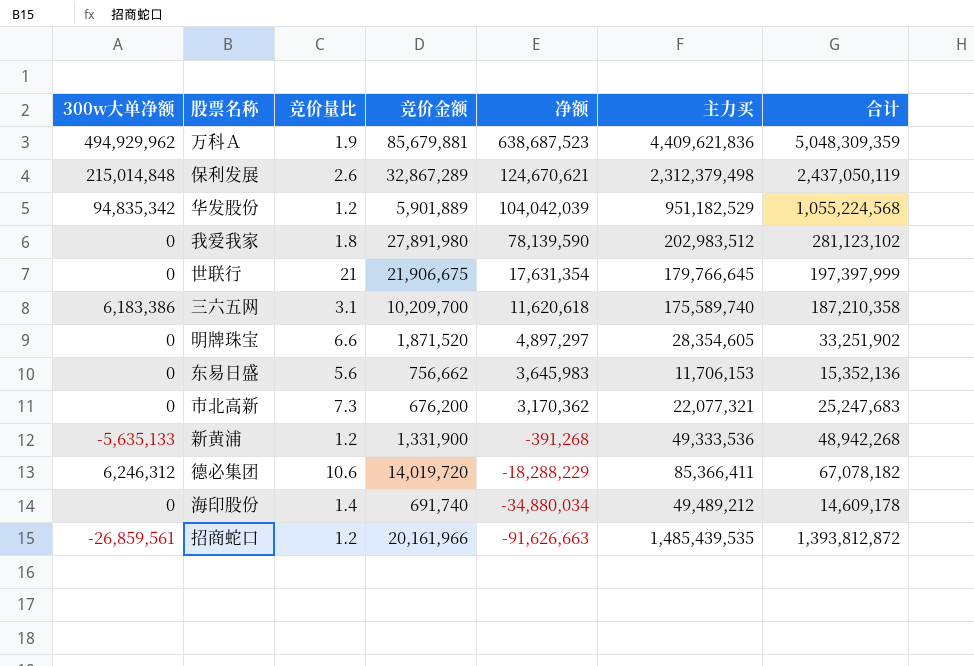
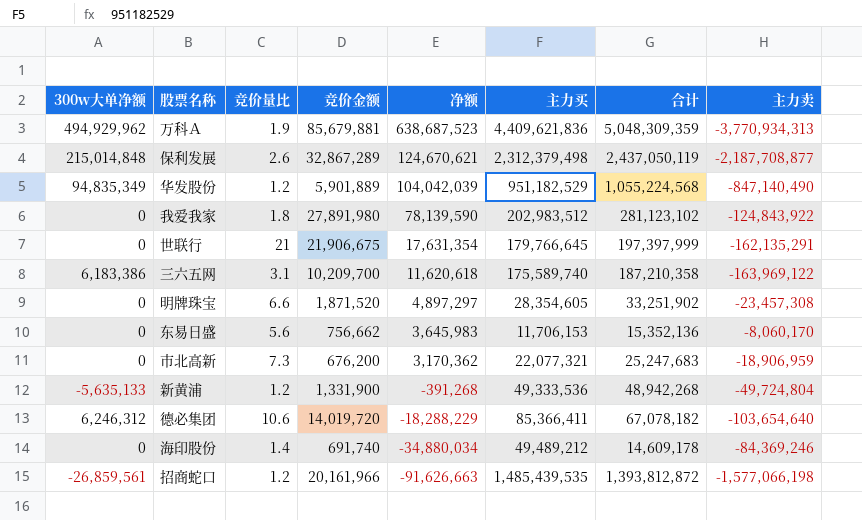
column 主力卖 | formula: none -> [净额] - [主力买]
华发股份 | 300w大单净额: 94,835,342 -> 94,835,349

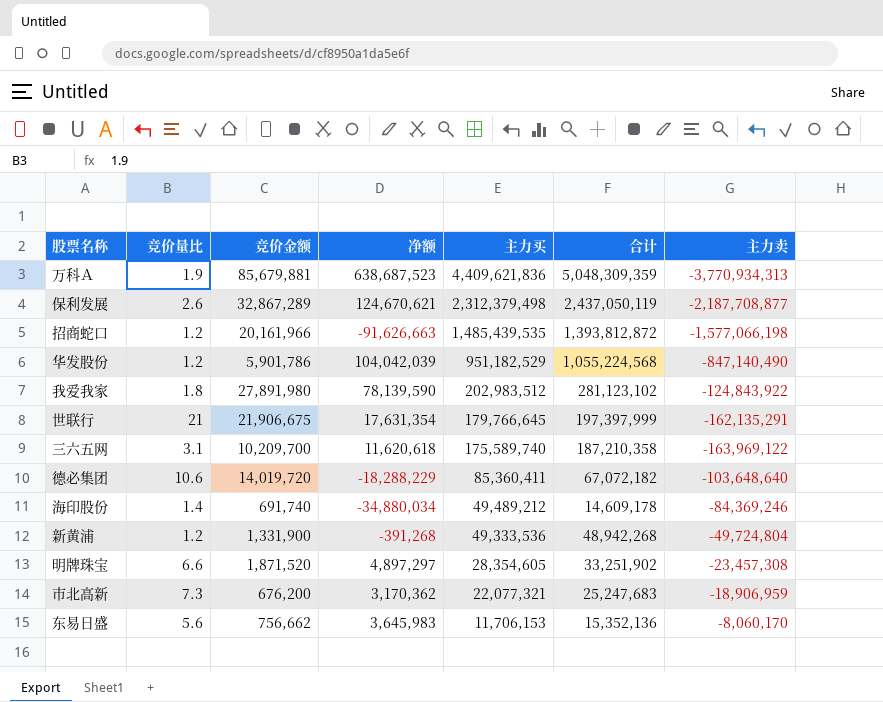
row order: 净额 descending -> 主力买 descending
column 300w大单净额 | position: 1 -> none
华发股份 | 竞价金额: 5,901,889 -> 5,901,786
德必集团 | 主力买: 85,366,411 -> 85,360,411
德必集团 | 合计: 67,078,182 -> 67,072,182
德必集团 | 主力卖: -103,654,640 -> -103,648,640

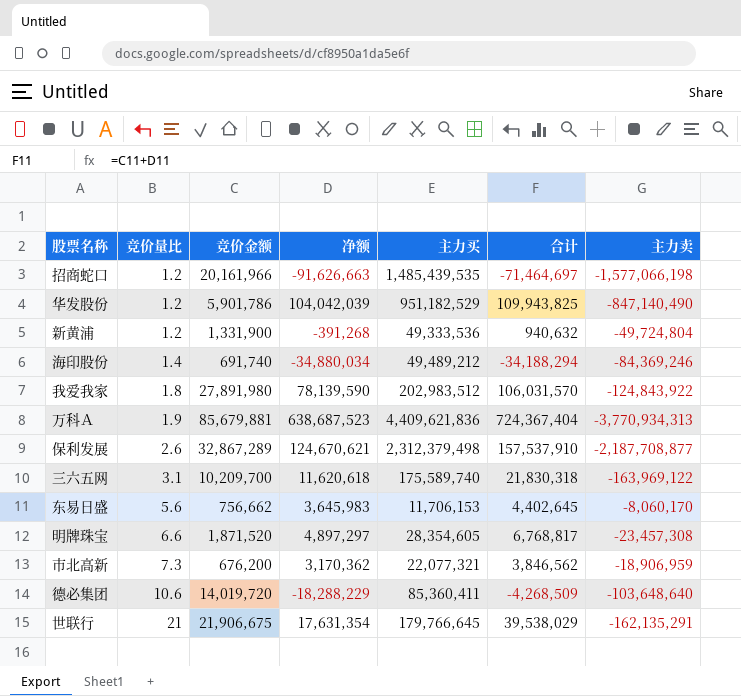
row order: 主力买 descending -> 竞价量比 ascending
column 合计 | formula: [净额] + [主力买] -> [竞价金额] + [净额]

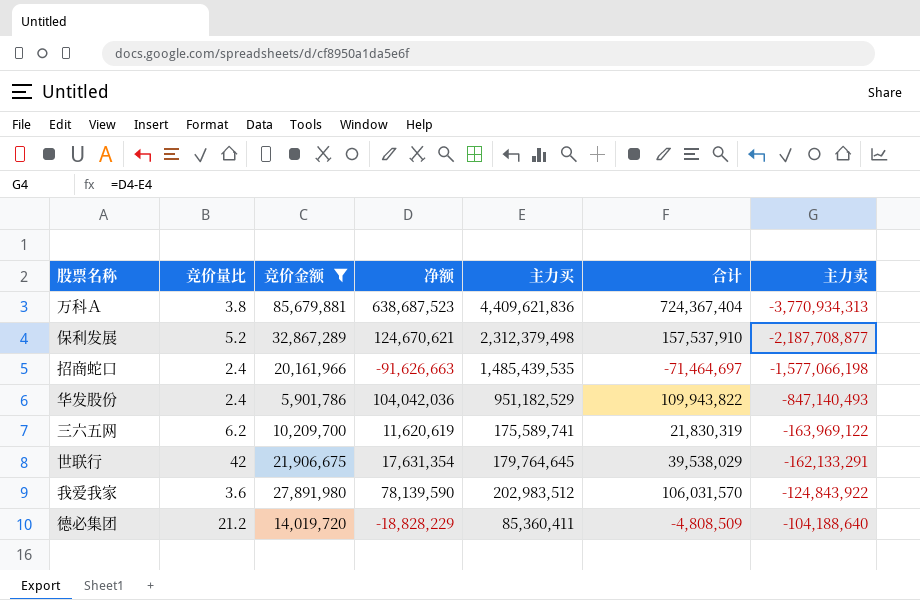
filter: none -> 竞价金额 >= 5,901,786
row order: 竞价量比 ascending -> 主力卖 ascending
万科Ａ | 竞价量比: 1.9 -> 3.8
保利发展 | 竞价量比: 2.6 -> 5.2
招商蛇口 | 竞价量比: 1.2 -> 2.4
华发股份 | 竞价量比: 1.2 -> 2.4
华发股份 | 净额: 104,042,039 -> 104,042,036
华发股份 | 合计: 109,943,825 -> 109,943,822
华发股份 | 主力卖: -847,140,490 -> -847,140,493
三六五网 | 竞价量比: 3.1 -> 6.2
三六五网 | 净额: 11,620,618 -> 11,620,619
三六五网 | 主力买: 175,589,740 -> 175,589,741
三六五网 | 合计: 21,830,318 -> 21,830,319
世联行 | 竞价量比: 21 -> 42
世联行 | 主力买: 179,766,645 -> 179,764,645
世联行 | 主力卖: -162,135,291 -> -162,133,291
我爱我家 | 竞价量比: 1.8 -> 3.6
德必集团 | 竞价量比: 10.6 -> 21.2
德必集团 | 净额: -18,288,229 -> -18,828,229
德必集团 | 合计: -4,268,509 -> -4,808,509
德必集团 | 主力卖: -103,648,640 -> -104,188,640

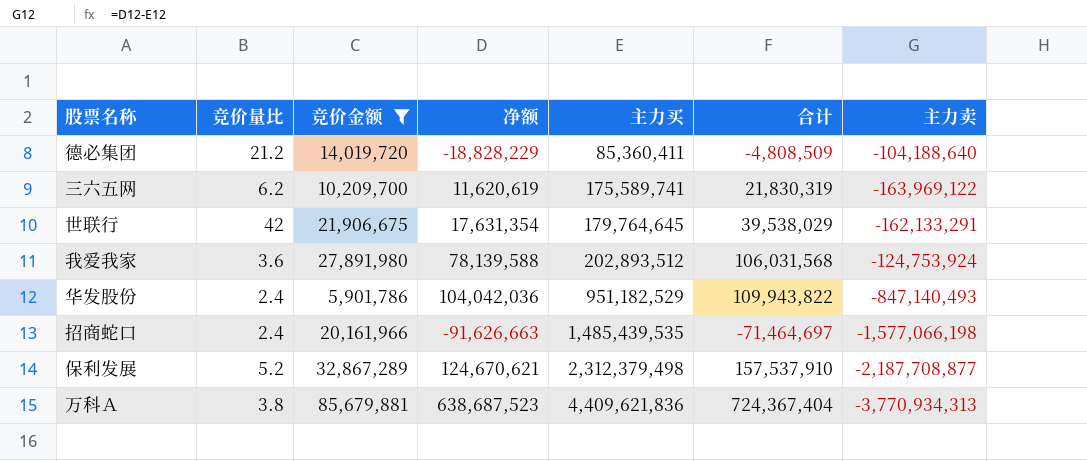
row order: 主力卖 ascending -> 主力买 ascending
我爱我家 | 净额: 78,139,590 -> 78,139,588
我爱我家 | 主力买: 202,983,512 -> 202,893,512
我爱我家 | 合计: 106,031,570 -> 106,031,568
我爱我家 | 主力卖: -124,843,922 -> -124,753,924

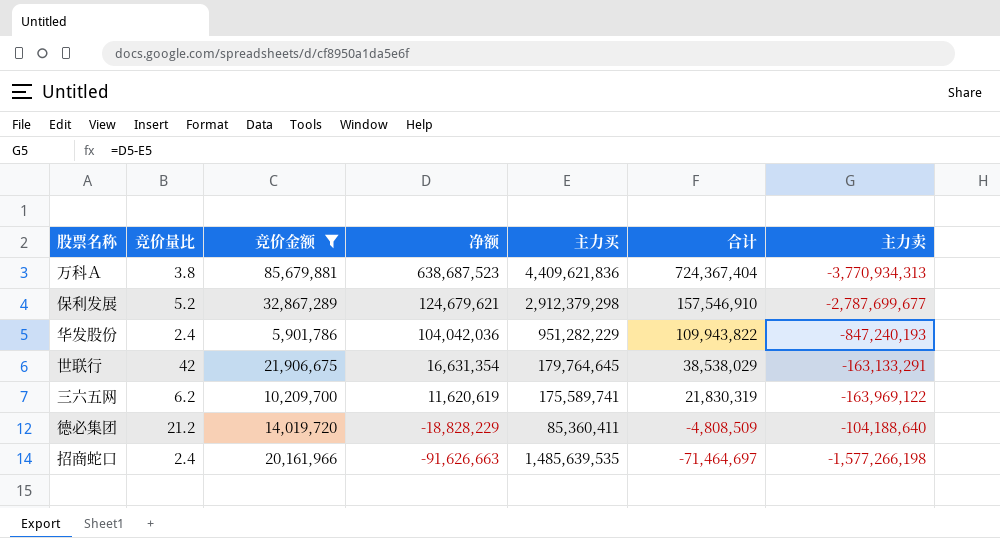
row order: 主力买 ascending -> 净额 descending
row 我爱我家: 3.6 | 27,891,980 | 78,139,588 | 202,893,512 | 106,031,568 | -124,753,924 -> none
保利发展 | 净额: 124,670,621 -> 124,679,621
保利发展 | 主力买: 2,312,379,498 -> 2,912,379,298
保利发展 | 合计: 157,537,910 -> 157,546,910
保利发展 | 主力卖: -2,187,708,877 -> -2,787,699,677
华发股份 | 主力买: 951,182,529 -> 951,282,229
华发股份 | 主力卖: -847,140,493 -> -847,240,193
世联行 | 净额: 17,631,354 -> 16,631,354
世联行 | 合计: 39,538,029 -> 38,538,029
世联行 | 主力卖: -162,133,291 -> -163,133,291
招商蛇口 | 主力买: 1,485,439,535 -> 1,485,639,535
招商蛇口 | 主力卖: -1,577,066,198 -> -1,577,266,198

